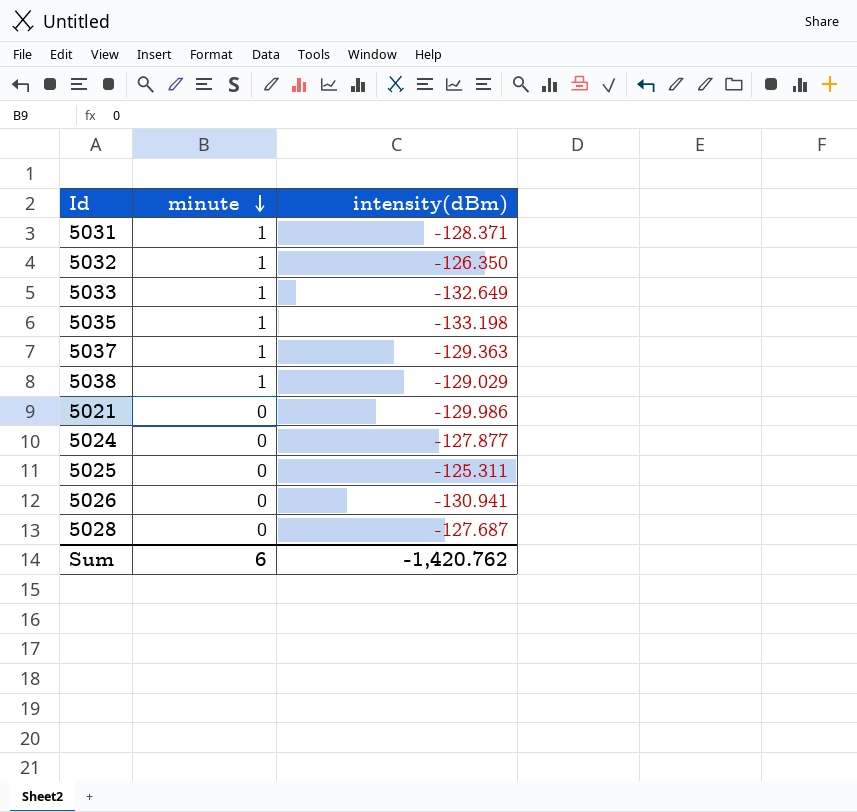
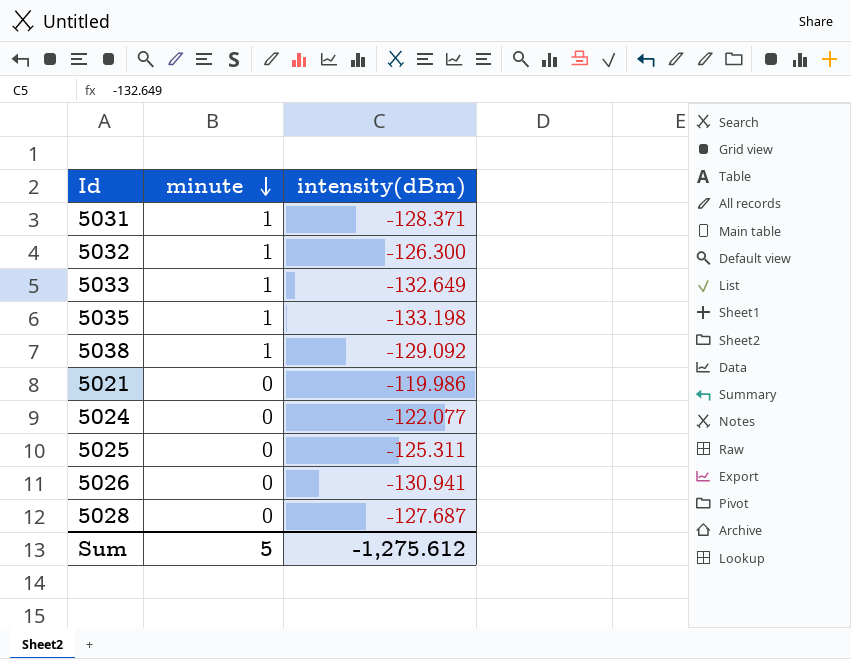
row 5037: 1 | -129.363 -> none
5032 | intensity(dBm): -126.350 -> -126.300
5038 | intensity(dBm): -129.029 -> -129.092
5021 | intensity(dBm): -129.986 -> -119.986
5024 | intensity(dBm): -127.877 -> -122.077
Sum | minute: 6 -> 5
Sum | intensity(dBm): -1,420.762 -> -1,275.612

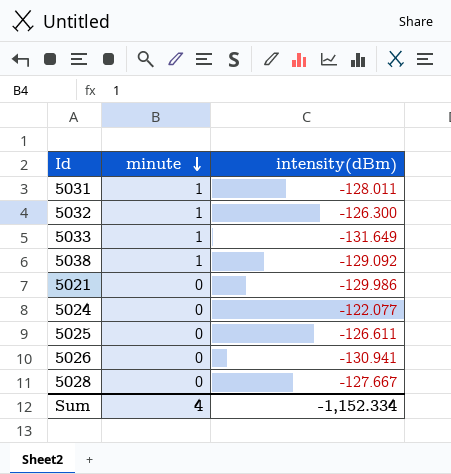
row 5035: 1 | -133.198 -> none
5031 | intensity(dBm): -128.371 -> -128.011
5033 | intensity(dBm): -132.649 -> -131.649
5021 | intensity(dBm): -119.986 -> -129.986
5025 | intensity(dBm): -125.311 -> -126.611
5028 | intensity(dBm): -127.687 -> -127.667
Sum | minute: 5 -> 4
Sum | intensity(dBm): -1,275.612 -> -1,152.334

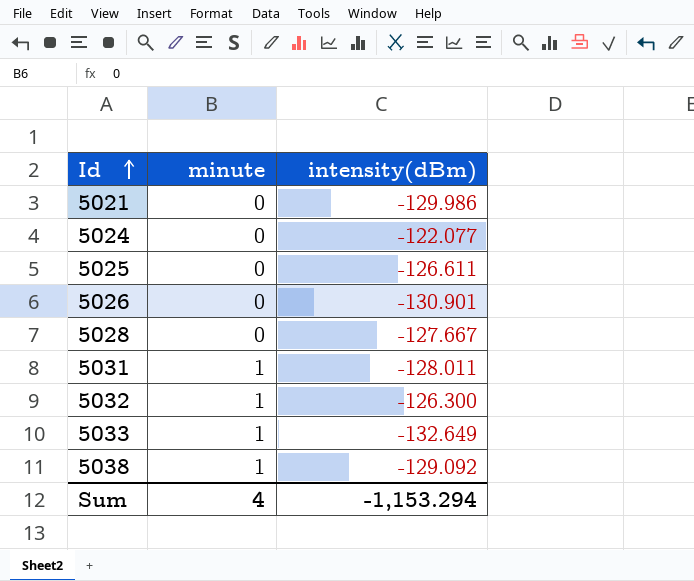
row order: minute descending -> Id ascending
5026 | intensity(dBm): -130.941 -> -130.901
5033 | intensity(dBm): -131.649 -> -132.649
Sum | intensity(dBm): -1,152.334 -> -1,153.294

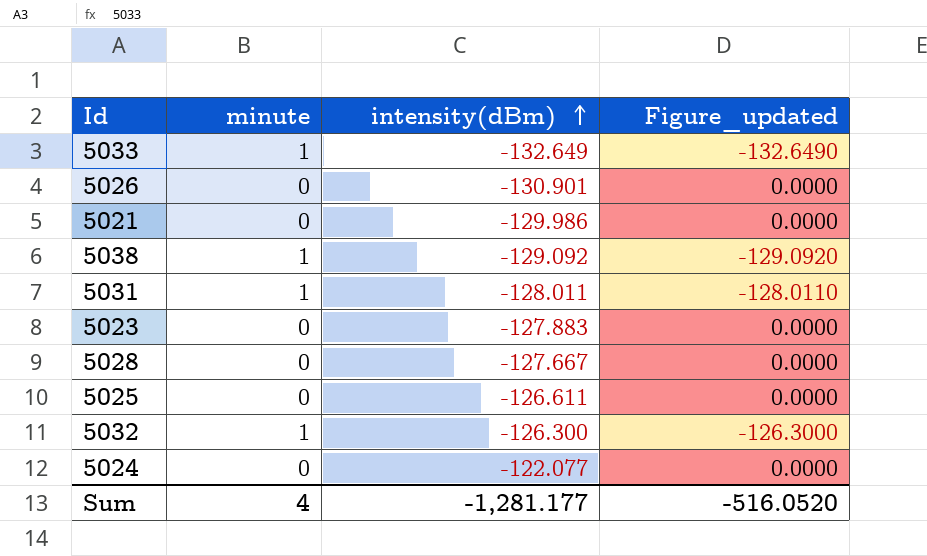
row order: Id ascending -> intensity(dBm) ascending
column Figure_updated | formula: none -> [minute] * [intensity(dBm)]
row 5023: none -> 0 | -127.883 | 0.0000
Sum | intensity(dBm): -1,153.294 -> -1,281.177

